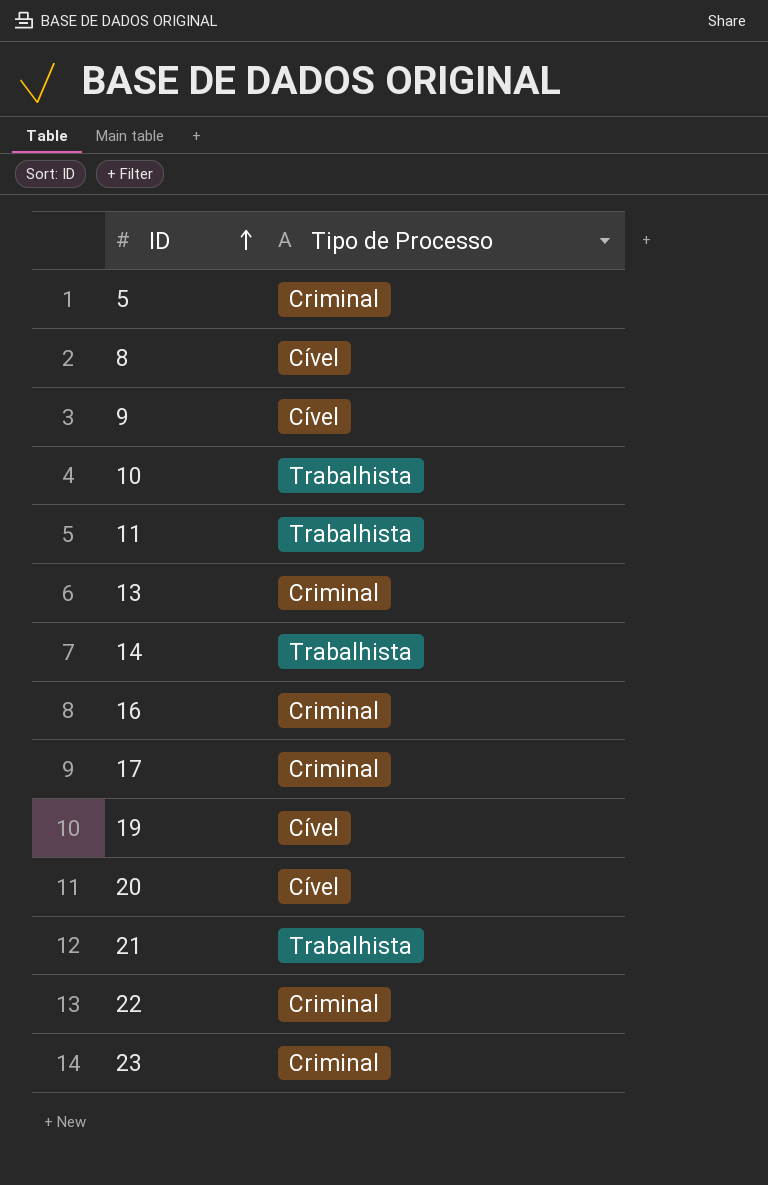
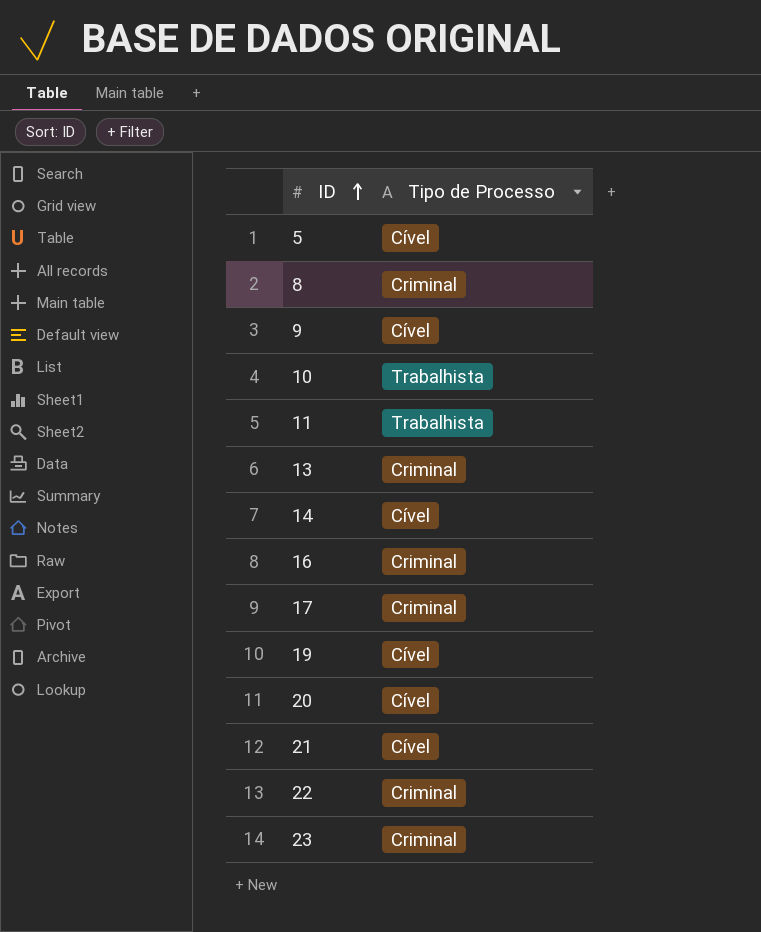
5 | Tipo de Processo: Criminal -> Cível
8 | Tipo de Processo: Cível -> Criminal
14 | Tipo de Processo: Trabalhista -> Cível
21 | Tipo de Processo: Trabalhista -> Cível

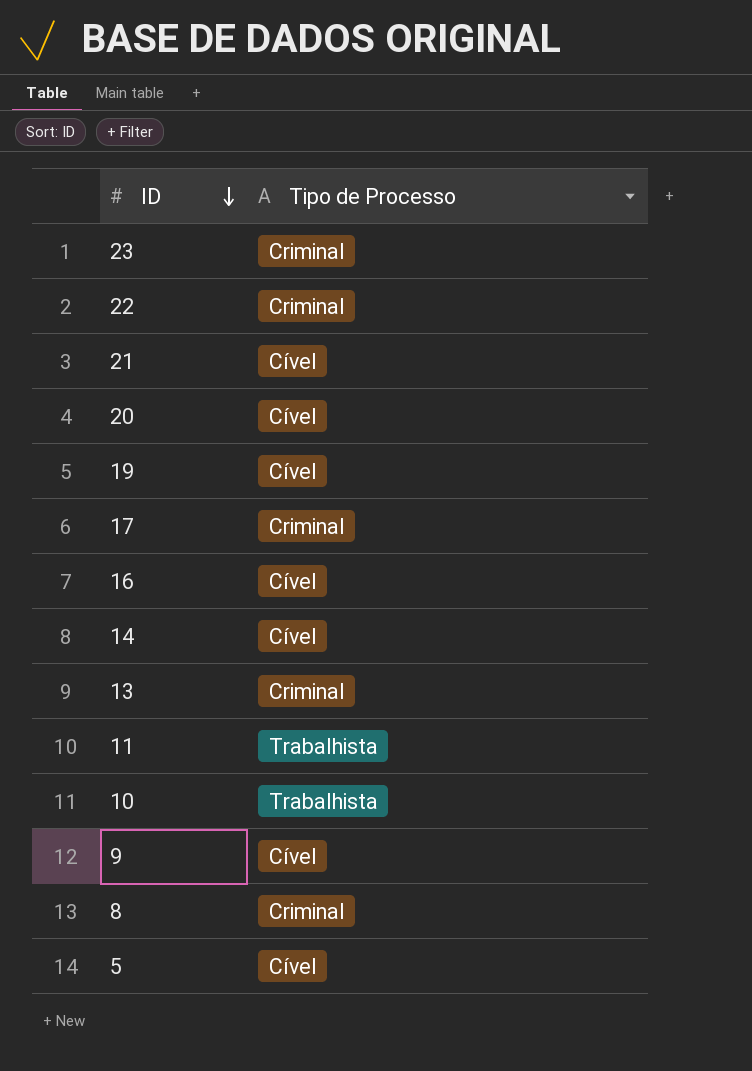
row order: ID ascending -> ID descending
16 | Tipo de Processo: Criminal -> Cível

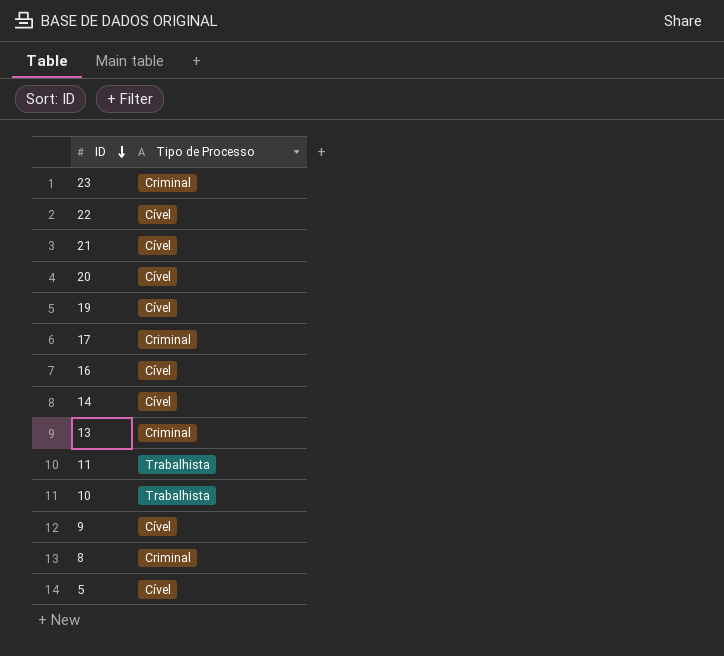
22 | Tipo de Processo: Criminal -> Cível

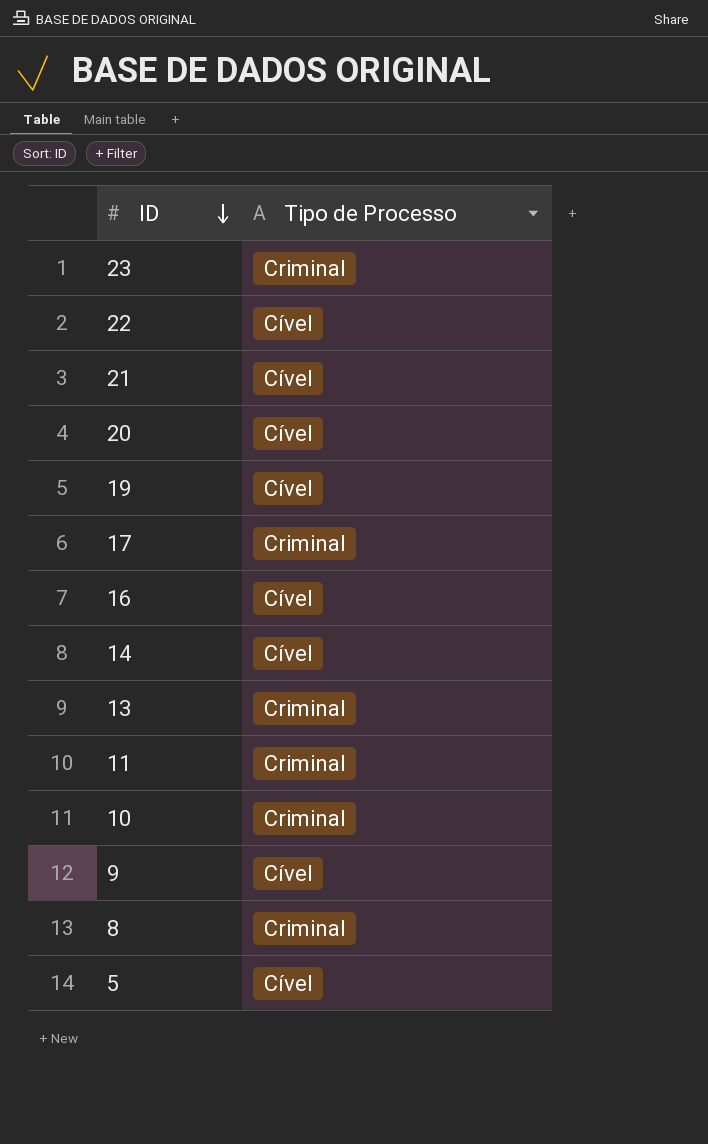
11 | Tipo de Processo: Trabalhista -> Criminal
10 | Tipo de Processo: Trabalhista -> Criminal

